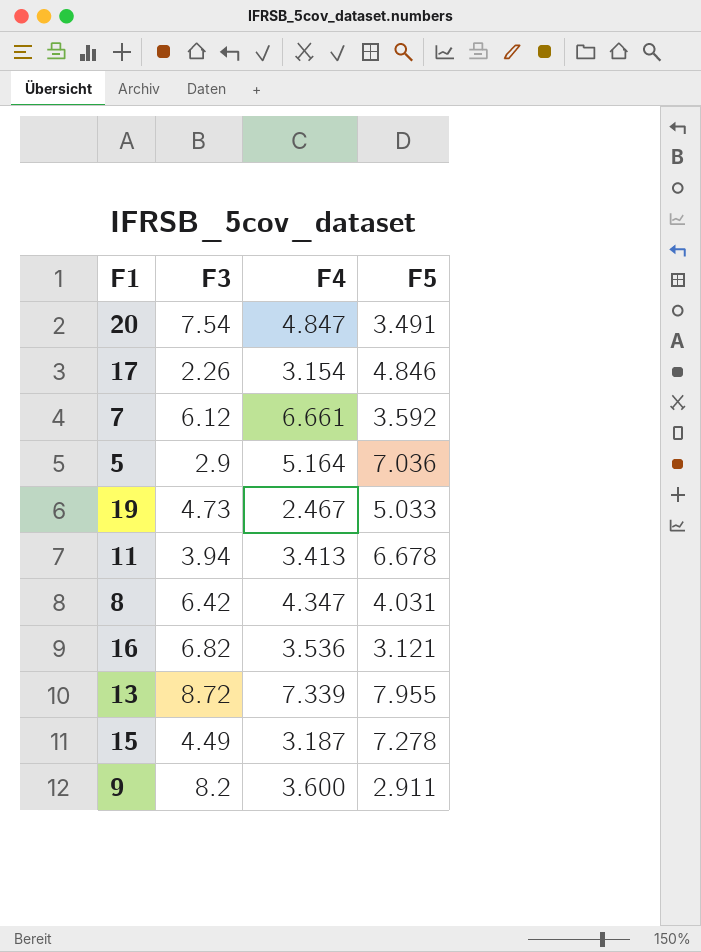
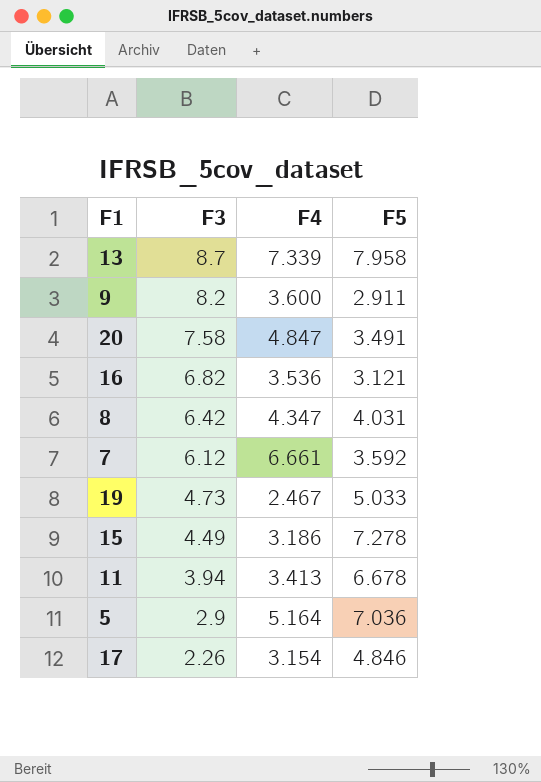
row order: none -> F3 descending
13 | F3: 8.72 -> 8.7
13 | F5: 7.955 -> 7.958
20 | F3: 7.54 -> 7.58
15 | F4: 3.187 -> 3.186

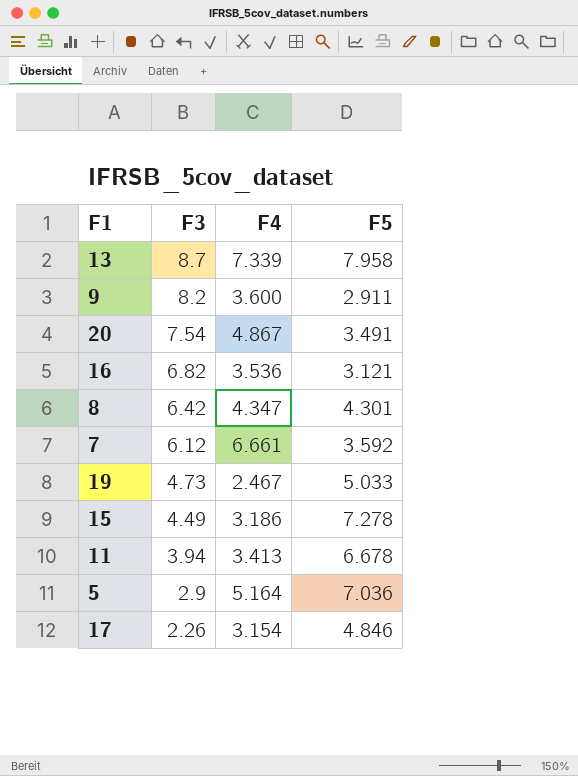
20 | F3: 7.58 -> 7.54
20 | F4: 4.847 -> 4.867
8 | F5: 4.031 -> 4.301

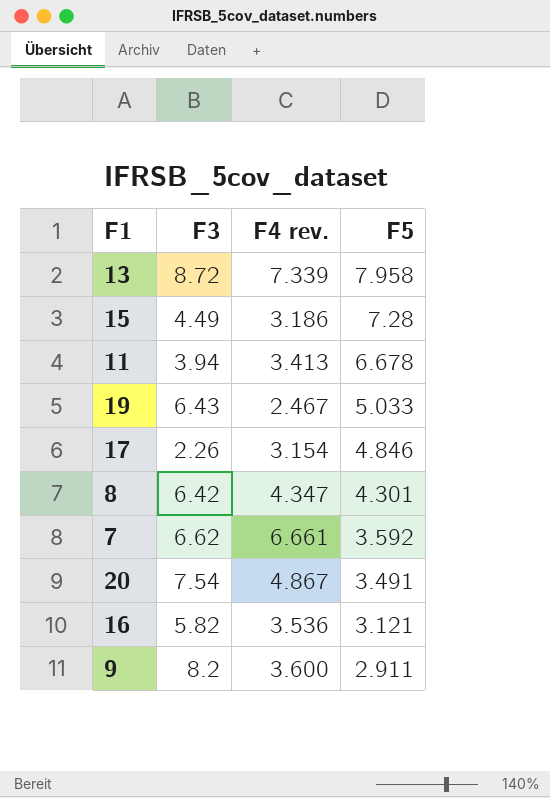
row order: F3 descending -> F5 descending
column name: F4 -> F4 rev.
row 5: 2.9 | 5.164 | 7.036 -> none
13 | F3: 8.7 -> 8.72
15 | F5: 7.278 -> 7.28
19 | F3: 4.73 -> 6.43
7 | F3: 6.12 -> 6.62
16 | F3: 6.82 -> 5.82

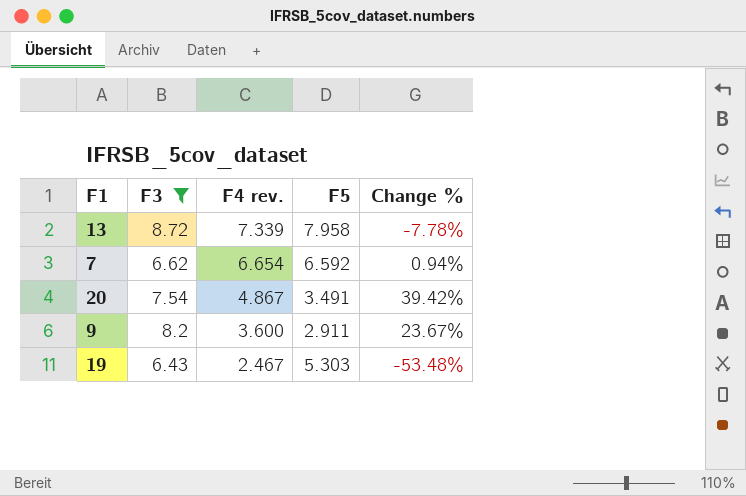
filter: none -> F3 >= 6.43
row order: F5 descending -> F4 rev. descending
column Change % | formula: none -> ([F4 rev.] - [F5]) / [F5]
7 | F4 rev.: 6.661 -> 6.654
7 | F5: 3.592 -> 6.592
19 | F5: 5.033 -> 5.303

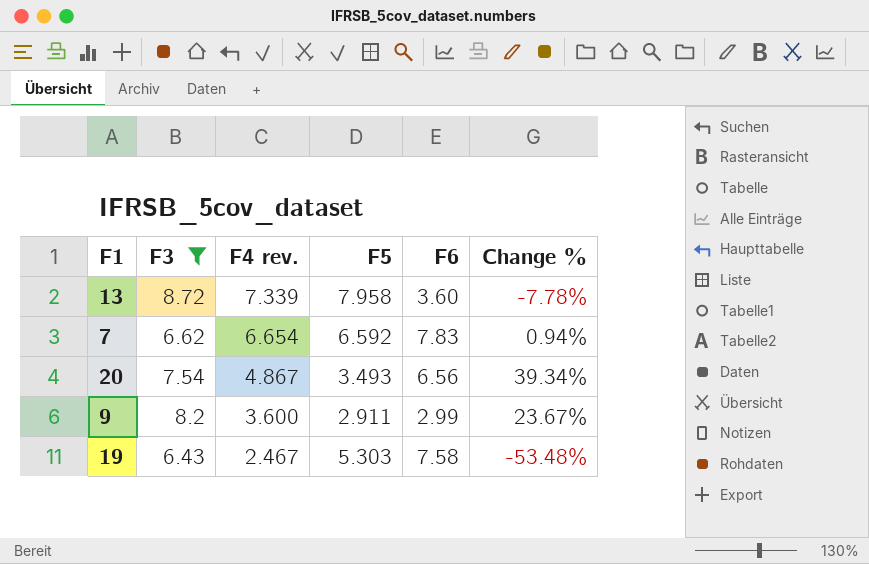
column F6 | position: none -> 5
20 | F5: 3.491 -> 3.493
20 | Change %: 39.42% -> 39.34%

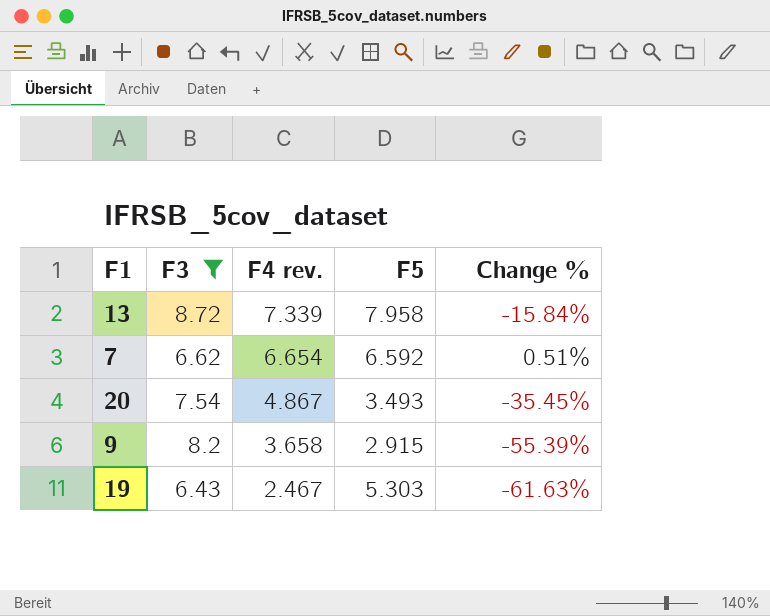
column F6 | position: 5 -> none
column Change % | formula: ([F4 rev.] - [F5]) / [F5] -> ([F4 rev.] - [F3]) / [F3]
9 | F4 rev.: 3.600 -> 3.658
9 | F5: 2.911 -> 2.915

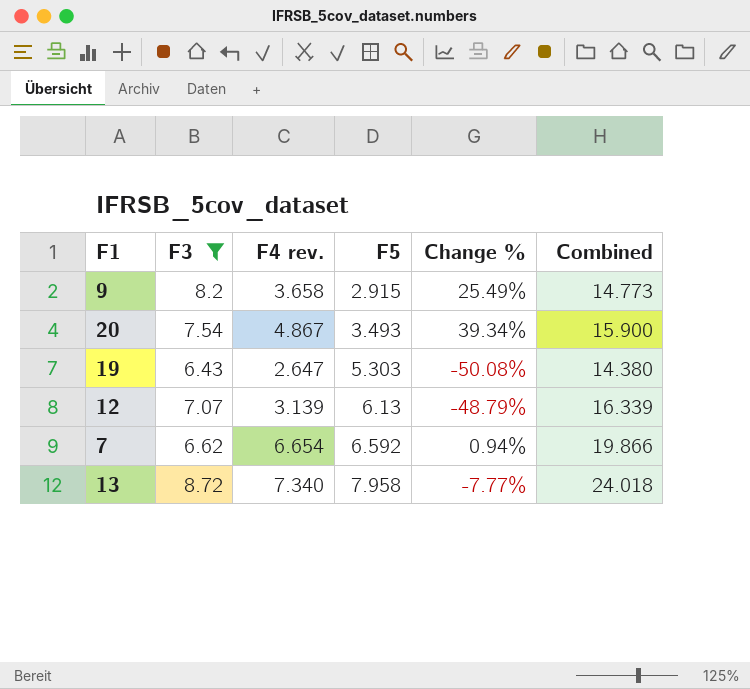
row order: F4 rev. descending -> F5 ascending
column Change % | formula: ([F4 rev.] - [F3]) / [F3] -> ([F4 rev.] - [F5]) / [F5]
column Combined | formula: none -> [F3] + [F4 rev.] + [F5]
19 | F4 rev.: 2.467 -> 2.647
row 12: none -> 7.07 | 3.139 | 6.13 | -48.79% | 16.339
13 | F4 rev.: 7.339 -> 7.340

